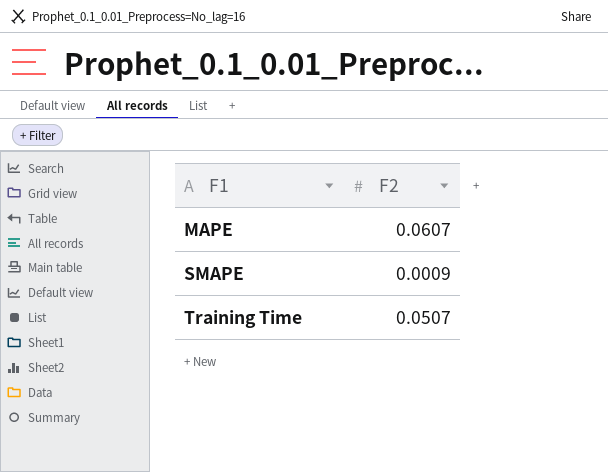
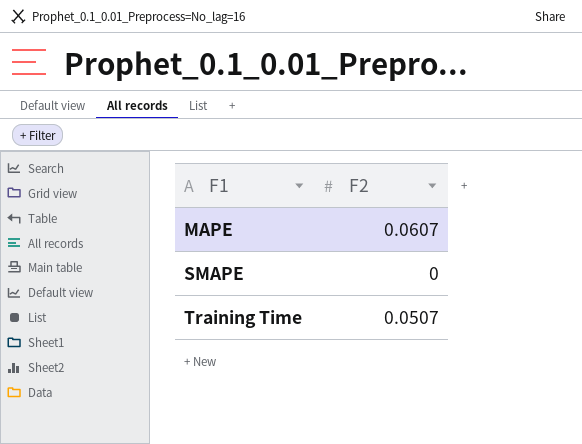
SMAPE | F2: 0.0009 -> 0

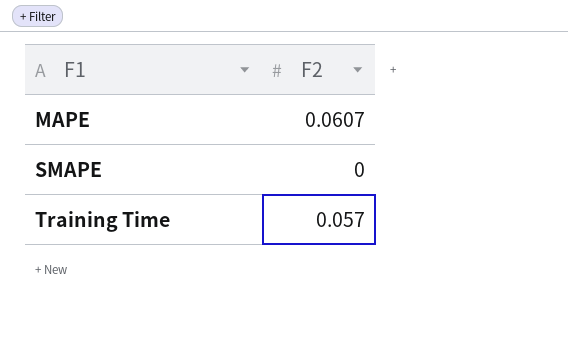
Training Time | F2: 0.0507 -> 0.057

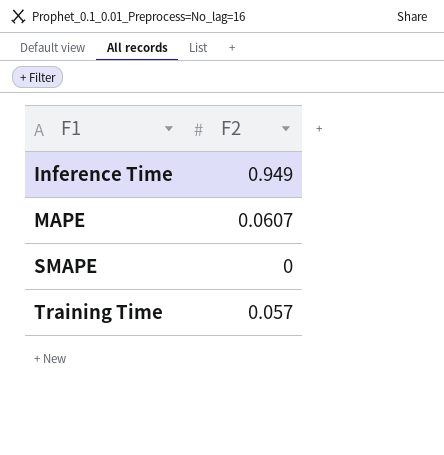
row Inference Time: none -> 0.949

